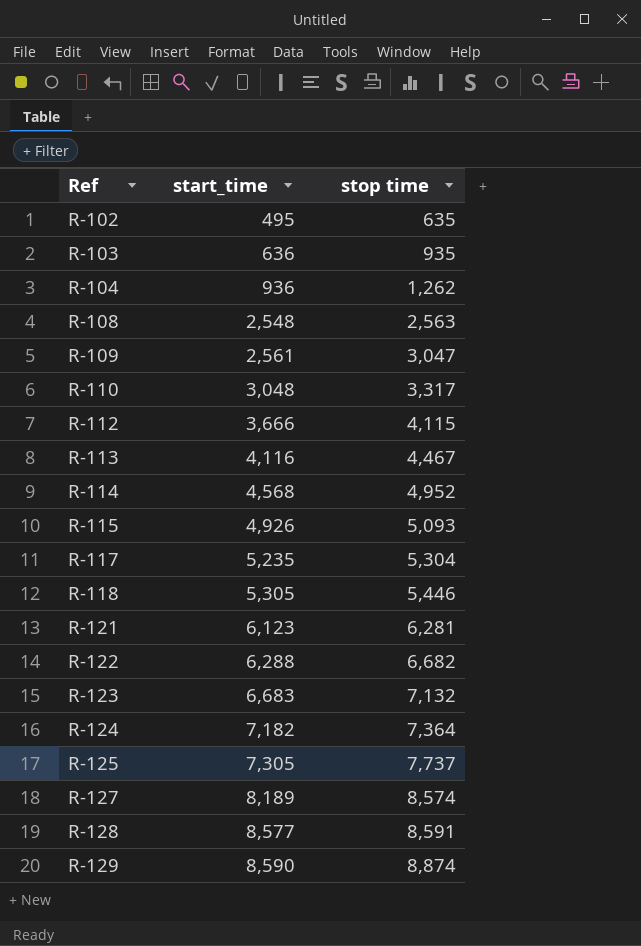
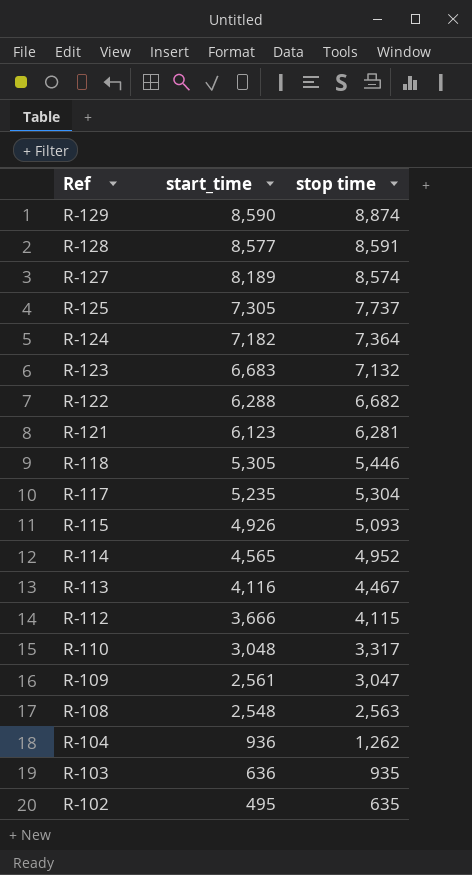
row order: Ref ascending -> Ref descending
R-114 | start_time: 4,568 -> 4,565

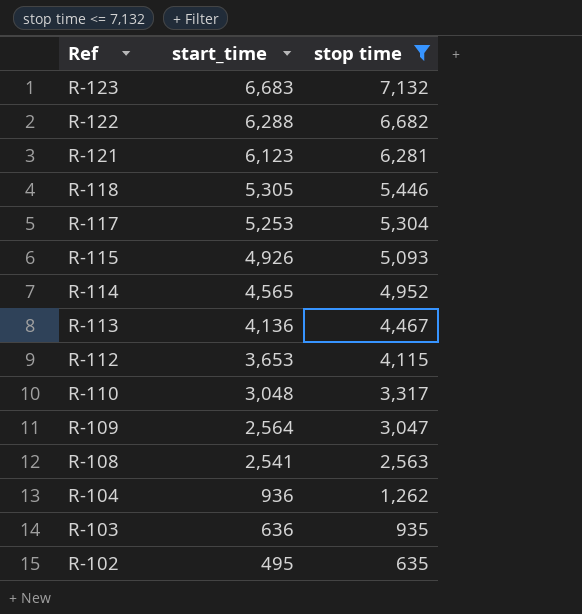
filter: none -> stop time <= 7,132
R-117 | start_time: 5,235 -> 5,253
R-113 | start_time: 4,116 -> 4,136
R-112 | start_time: 3,666 -> 3,653
R-109 | start_time: 2,561 -> 2,564
R-108 | start_time: 2,548 -> 2,541

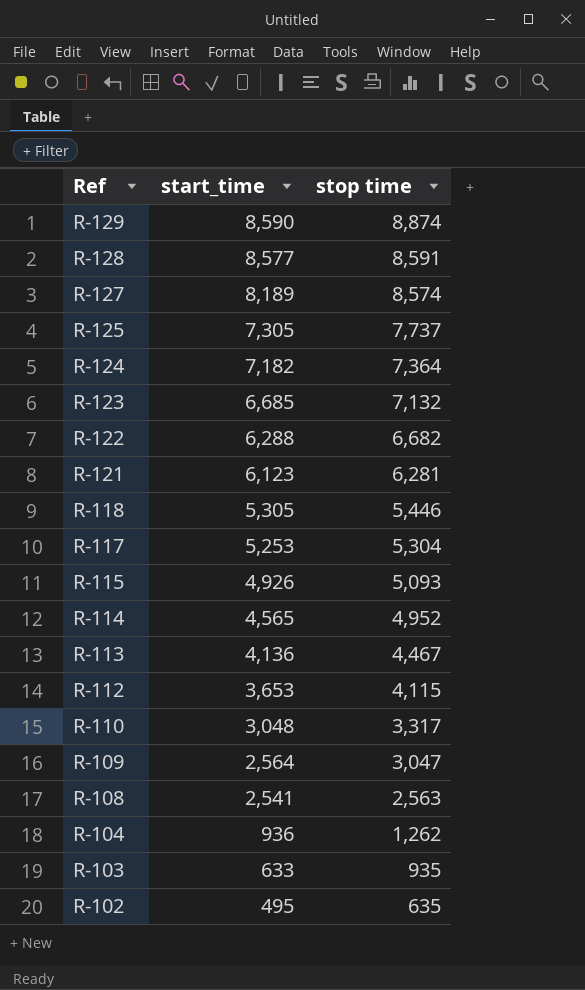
filter: stop time <= 7,132 -> none
R-123 | start_time: 6,683 -> 6,685
R-103 | start_time: 636 -> 633

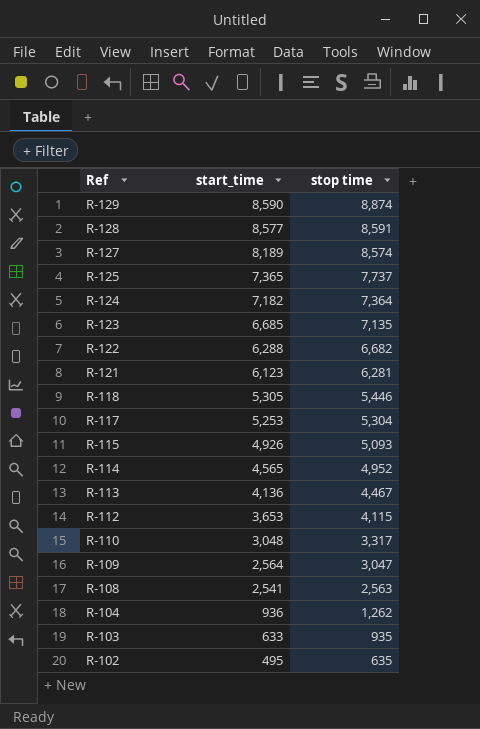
R-125 | start_time: 7,305 -> 7,365
R-123 | stop time: 7,132 -> 7,135

